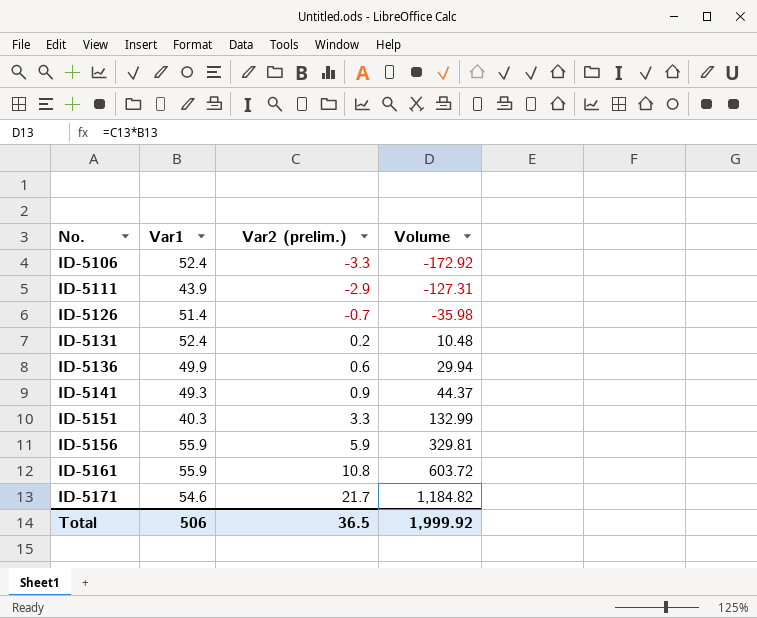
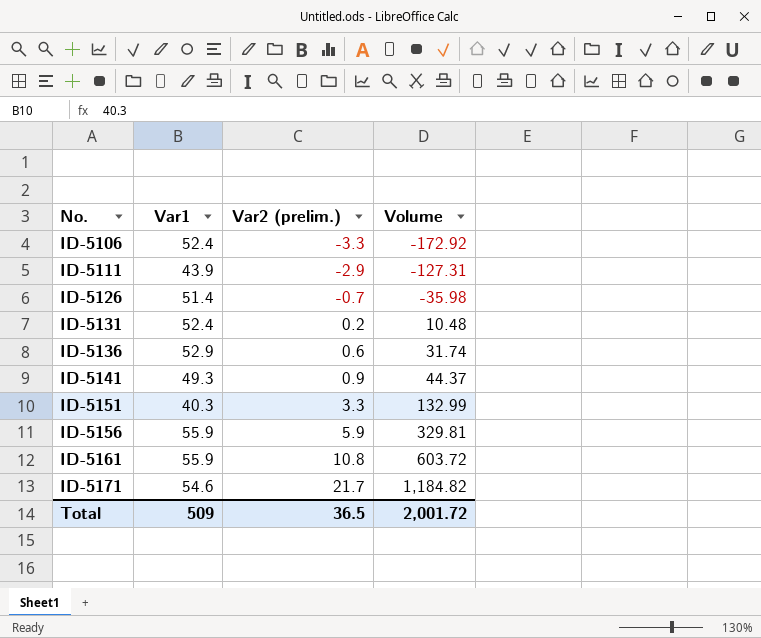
ID-5136 | Var1: 49.9 -> 52.9
ID-5136 | Volume: 29.94 -> 31.74
Total | Var1: 506 -> 509
Total | Volume: 1,999.92 -> 2,001.72

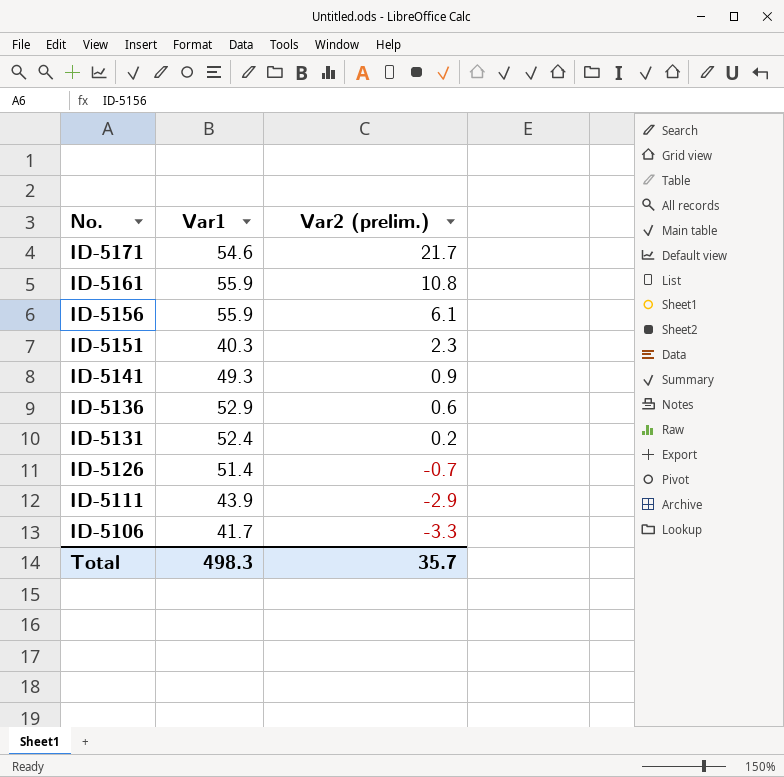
row order: No. ascending -> No. descending
column Volume | formula: [Var1] * [Var2 (prelim.)] -> none
ID-5156 | Var2 (prelim.): 5.9 -> 6.1
ID-5151 | Var2 (prelim.): 3.3 -> 2.3
ID-5106 | Var1: 52.4 -> 41.7
Total | Var1: 509 -> 498.3
Total | Var2 (prelim.): 36.5 -> 35.7

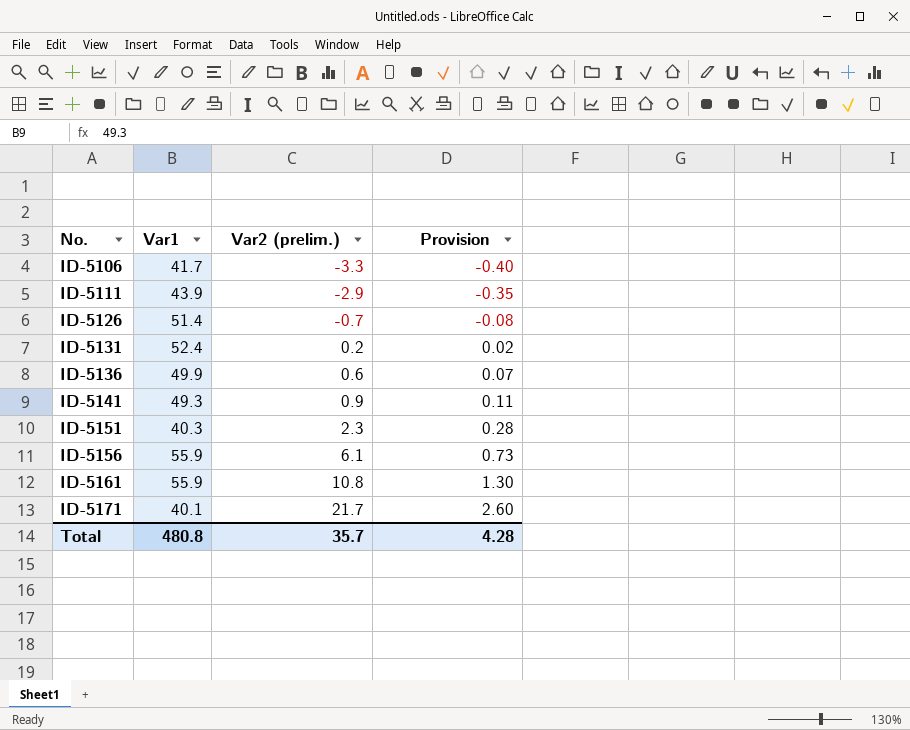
row order: No. descending -> No. ascending
column Provision | formula: none -> [Var2 (prelim.)] * 0.12
ID-5136 | Var1: 52.9 -> 49.9
ID-5171 | Var1: 54.6 -> 40.1
Total | Var1: 498.3 -> 480.8

